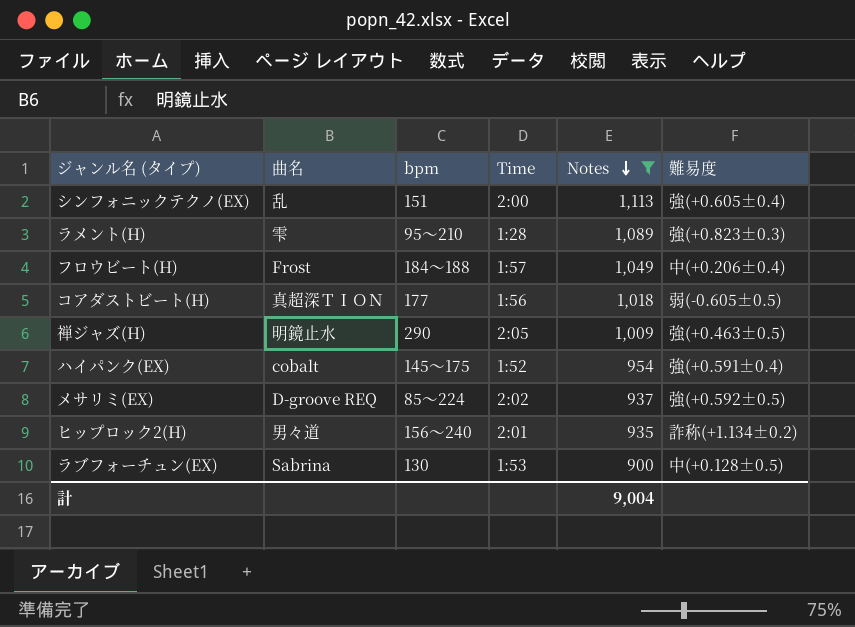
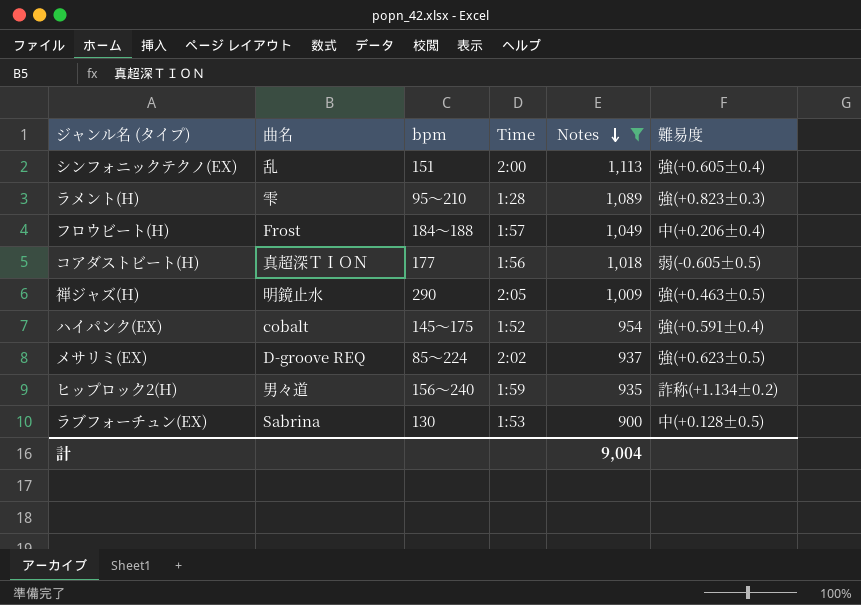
メサリミ(EX) | 難易度: 強(+0.592±0.5) -> 強(+0.623±0.5)
ヒップロック2(H) | Time: 2:01 -> 1:59

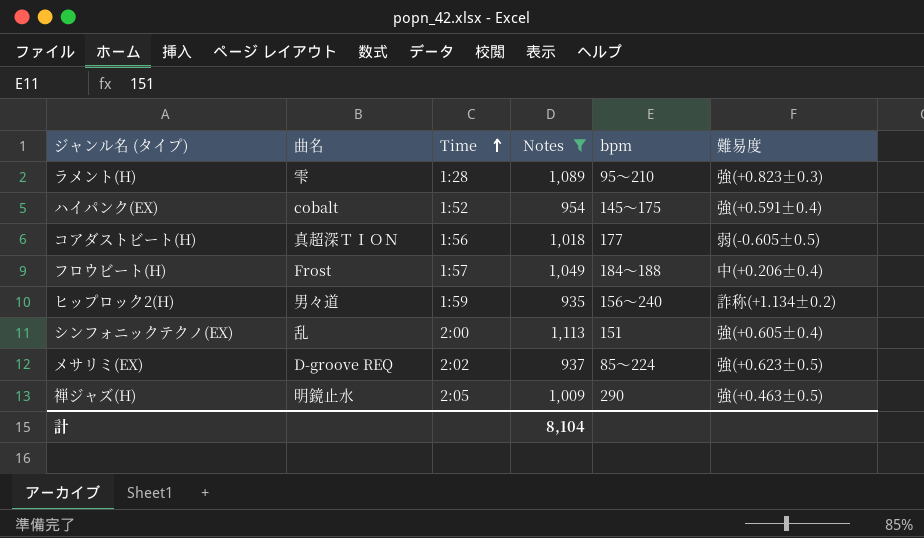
row order: Notes descending -> Time ascending
column bpm | position: 3 -> 5
row ラブフォーチュン(EX): Sabrina | 130 | 1:53 | 900 | 中(+0.128±0.5) -> none
計 | Notes: 9,004 -> 8,104

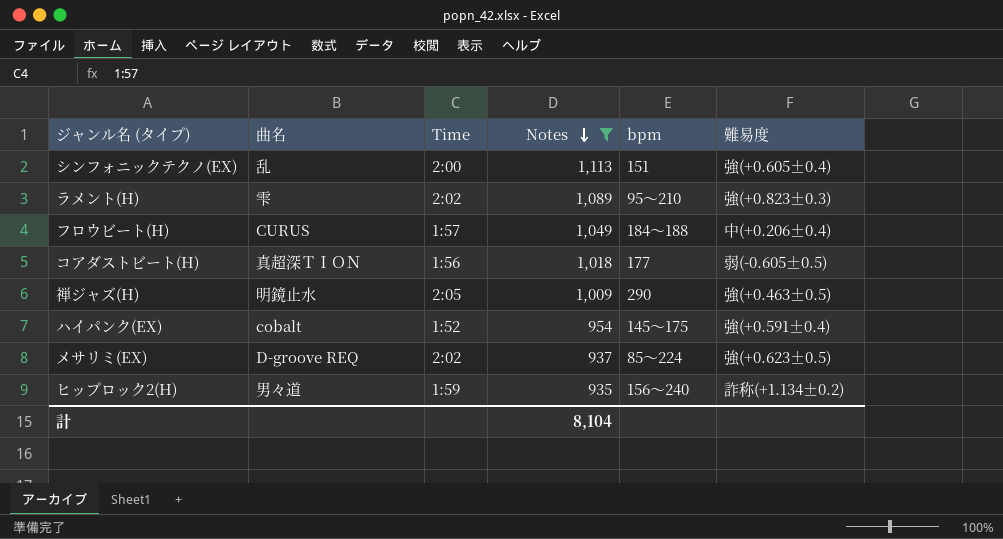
row order: Time ascending -> Notes descending
ラメント(H) | Time: 1:28 -> 2:02
フロウビート(H) | 曲名: Frost -> CURUS

